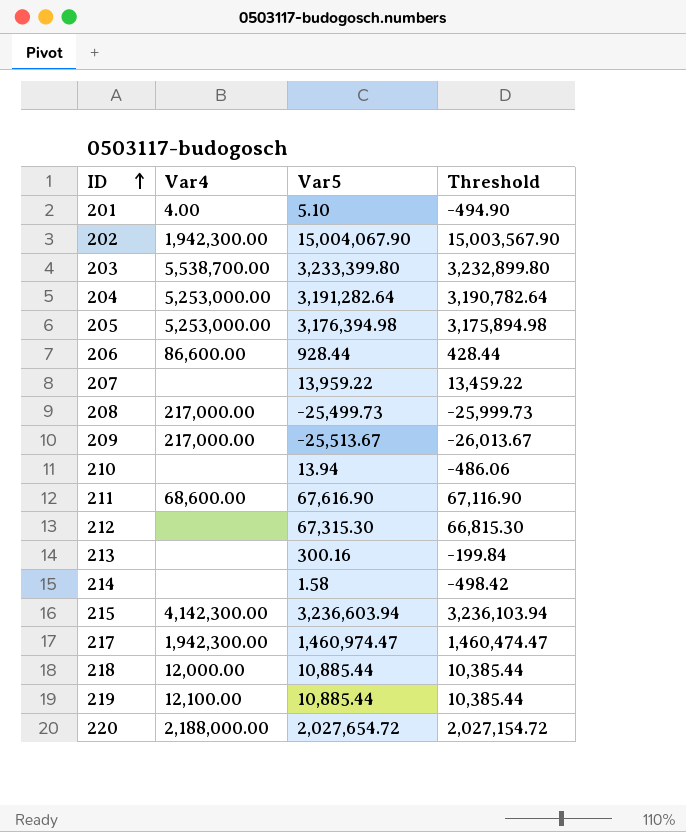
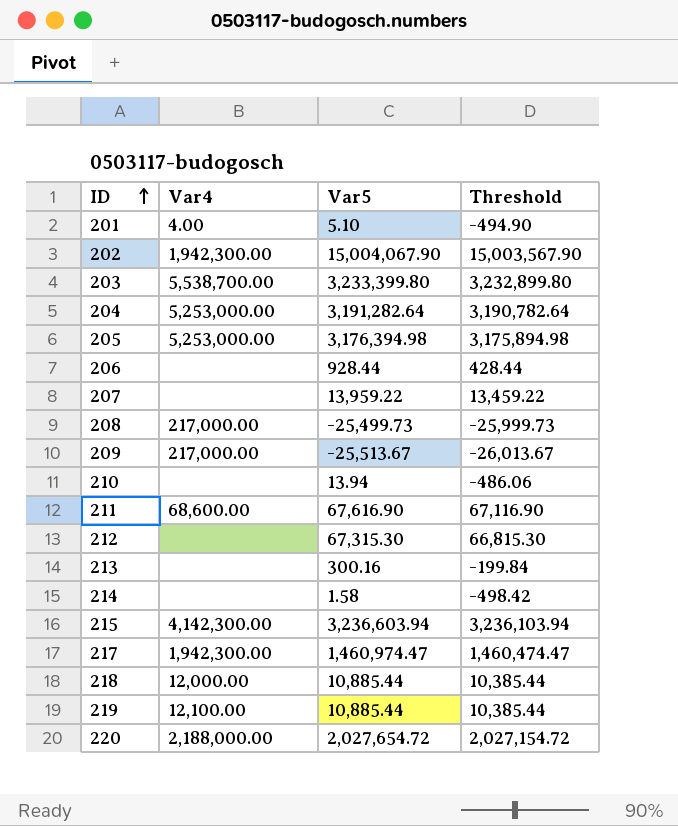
206 | Var4: 86,600.00 -> none

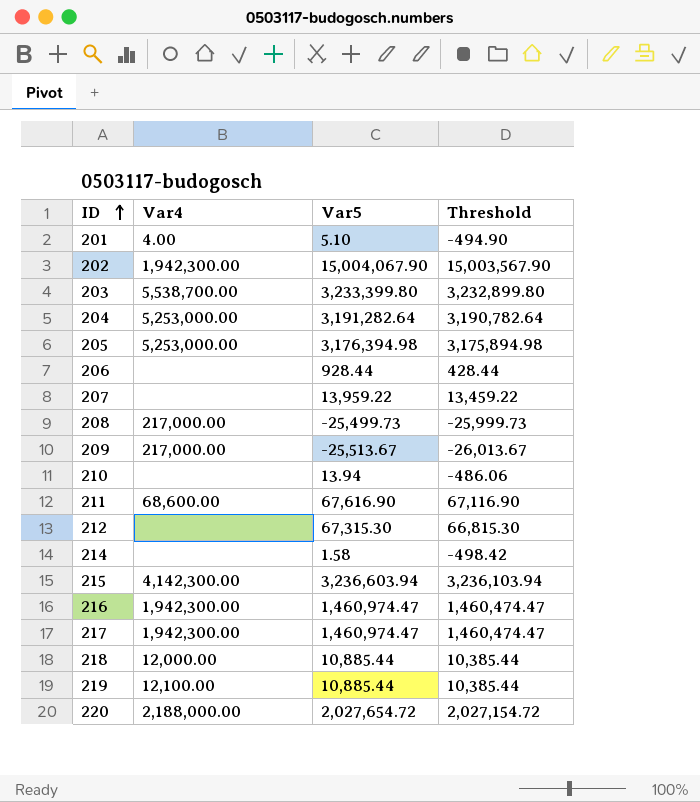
row 213: none | 300.16 | -199.84 -> none
row 216: none -> 1,942,300.00 | 1,460,974.47 | 1,460,474.47

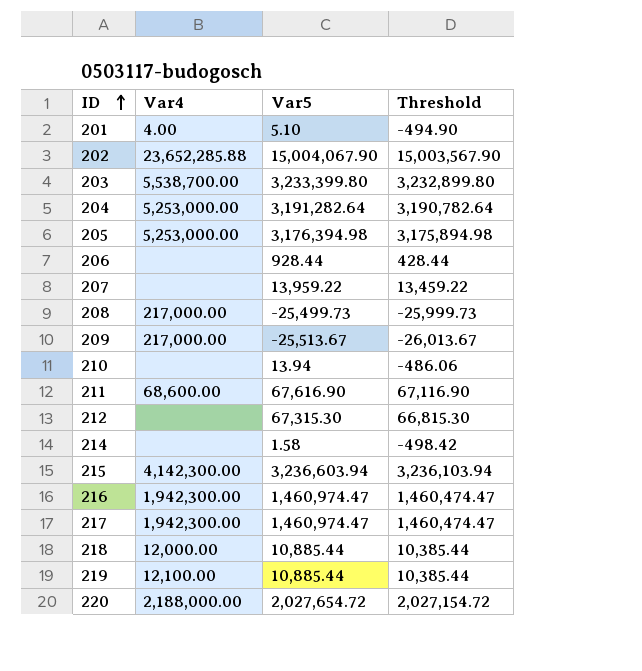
202 | Var4: 1,942,300.00 -> 23,652,285.88

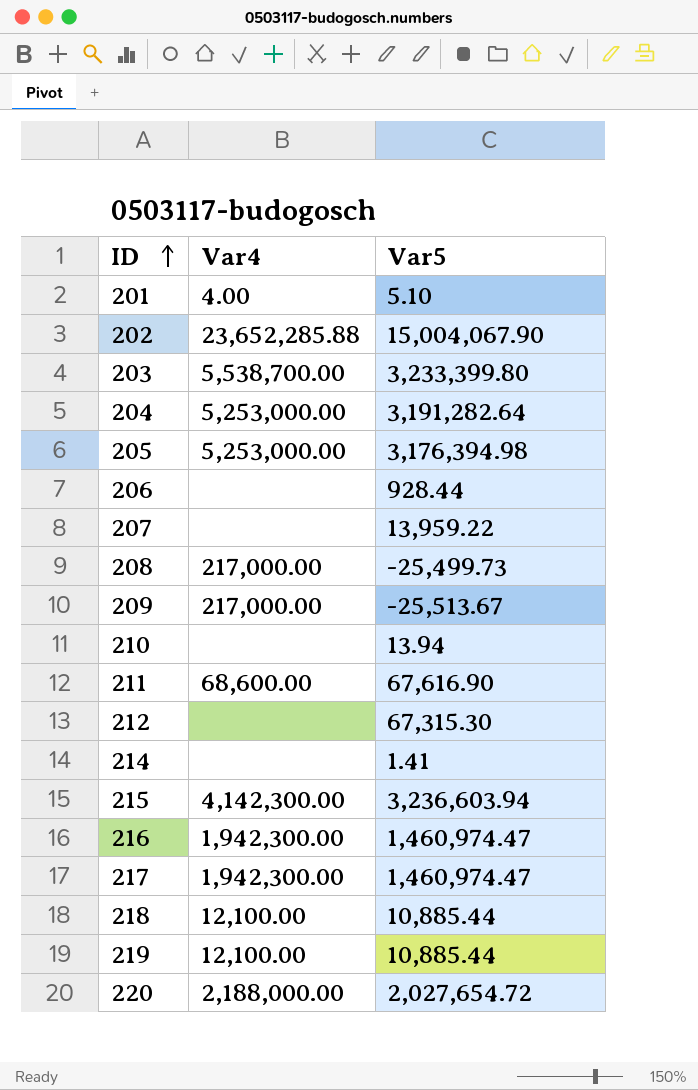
column Threshold | formula: [Var5] - 500 -> none
214 | Var5: 1.58 -> 1.41
218 | Var4: 12,000.00 -> 12,100.00

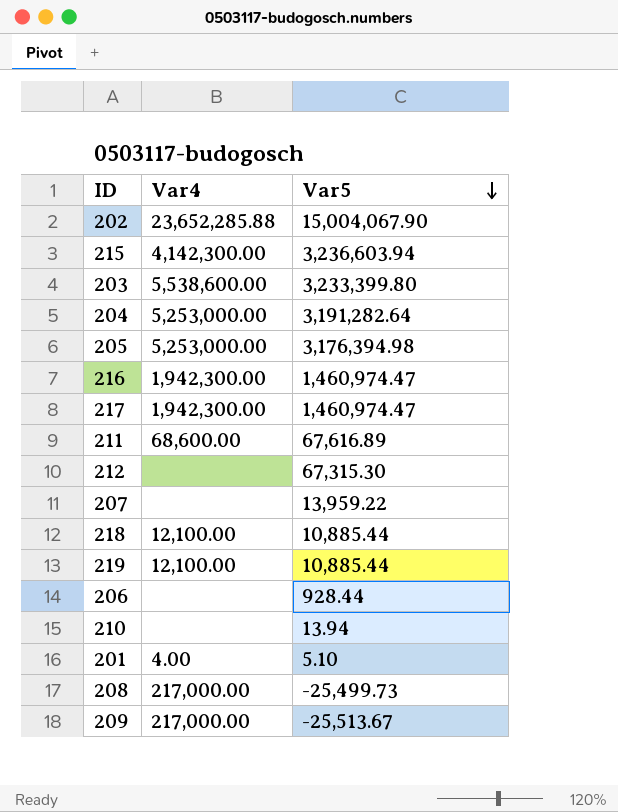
row order: ID ascending -> Var5 descending
row 214: none | 1.41 -> none
row 220: 2,188,000.00 | 2,027,654.72 -> none
203 | Var4: 5,538,700.00 -> 5,538,600.00
211 | Var5: 67,616.90 -> 67,616.89

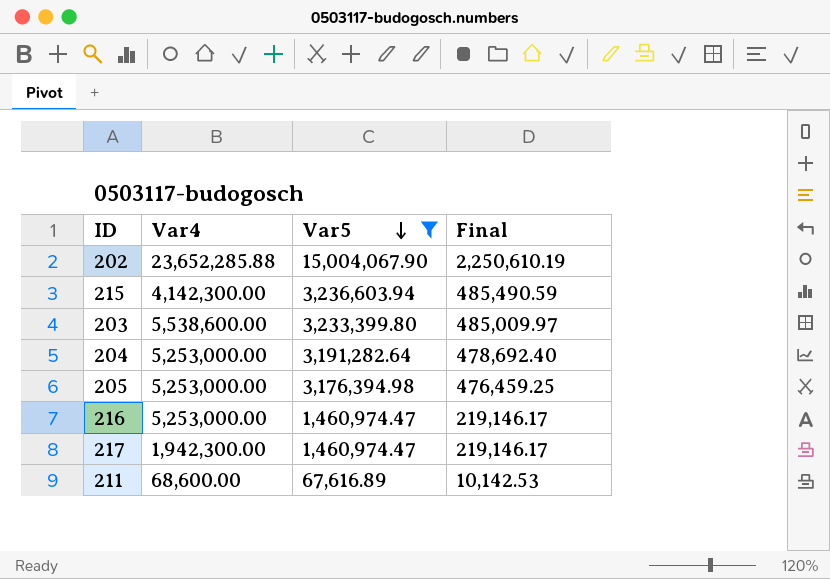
filter: none -> Var5 >= 67,616.89
column Final | formula: none -> [Var5] * 0.15
216 | Var4: 1,942,300.00 -> 5,253,000.00

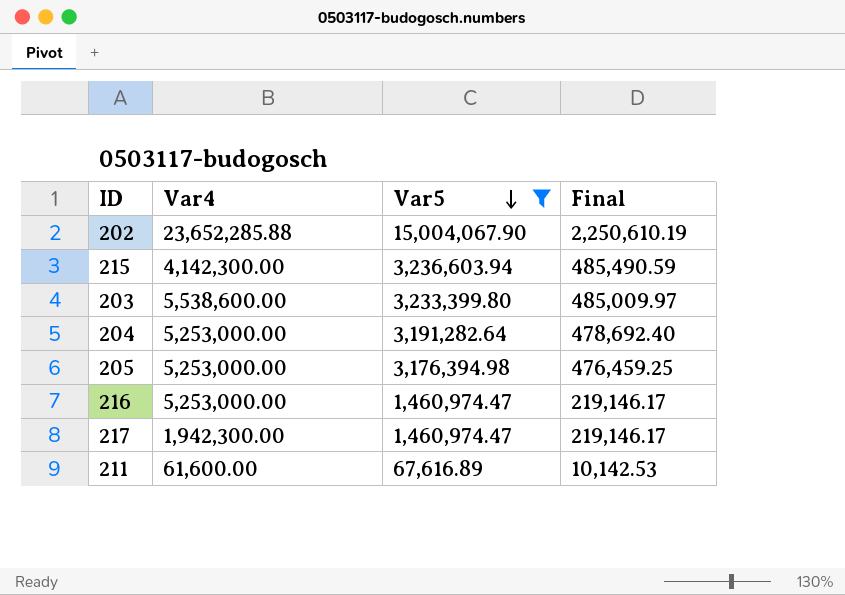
211 | Var4: 68,600.00 -> 61,600.00

